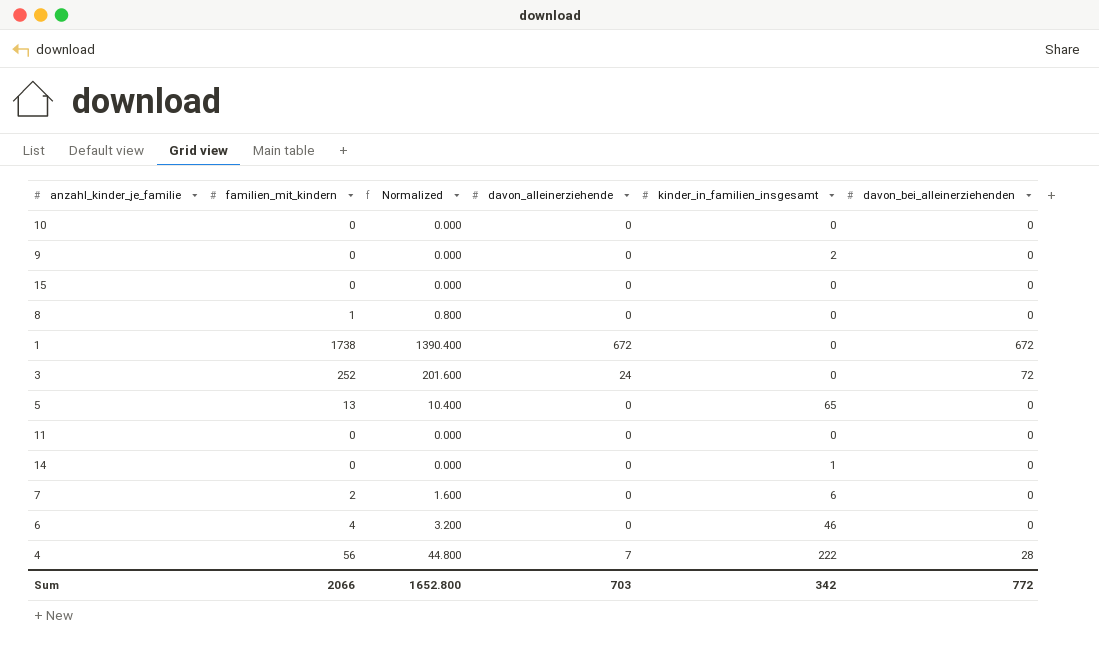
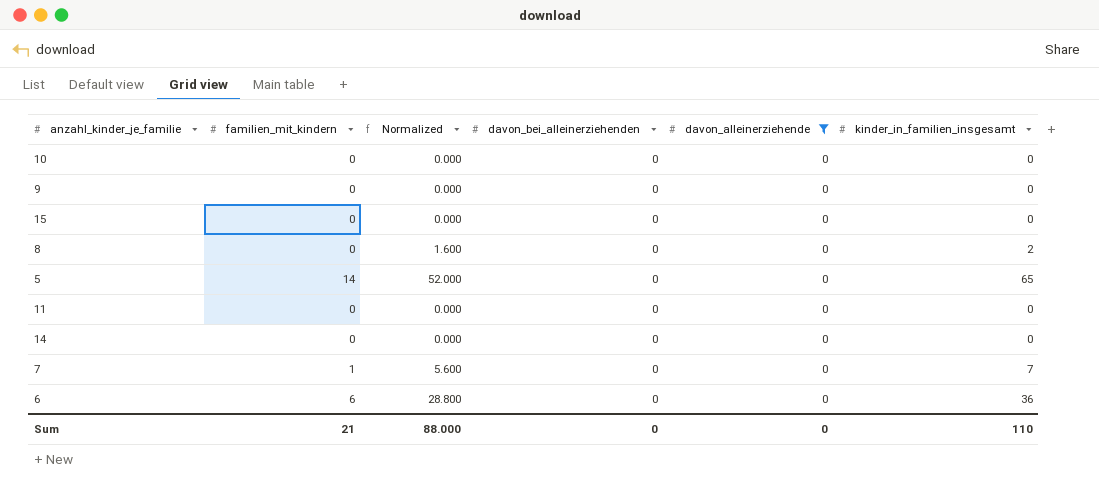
filter: none -> davon_alleinerziehende = 0
column Normalized | formula: [familien_mit_kindern] * 0.8 -> [kinder_in_familien_insgesamt] * 0.8
column davon_bei_alleinerziehenden | position: 6 -> 4
9 | kinder_in_familien_insgesamt: 2 -> 0
8 | familien_mit_kindern: 1 -> 0
8 | kinder_in_familien_insgesamt: 0 -> 2
5 | familien_mit_kindern: 13 -> 14
14 | kinder_in_familien_insgesamt: 1 -> 0
7 | familien_mit_kindern: 2 -> 1
7 | kinder_in_familien_insgesamt: 6 -> 7
6 | familien_mit_kindern: 4 -> 6
6 | kinder_in_familien_insgesamt: 46 -> 36
Sum | familien_mit_kindern: 2066 -> 21
Sum | Normalized: 1652.800 -> 88.000
Sum | davon_bei_alleinerziehenden: 772 -> 0
Sum | davon_alleinerziehende: 703 -> 0
Sum | kinder_in_familien_insgesamt: 342 -> 110

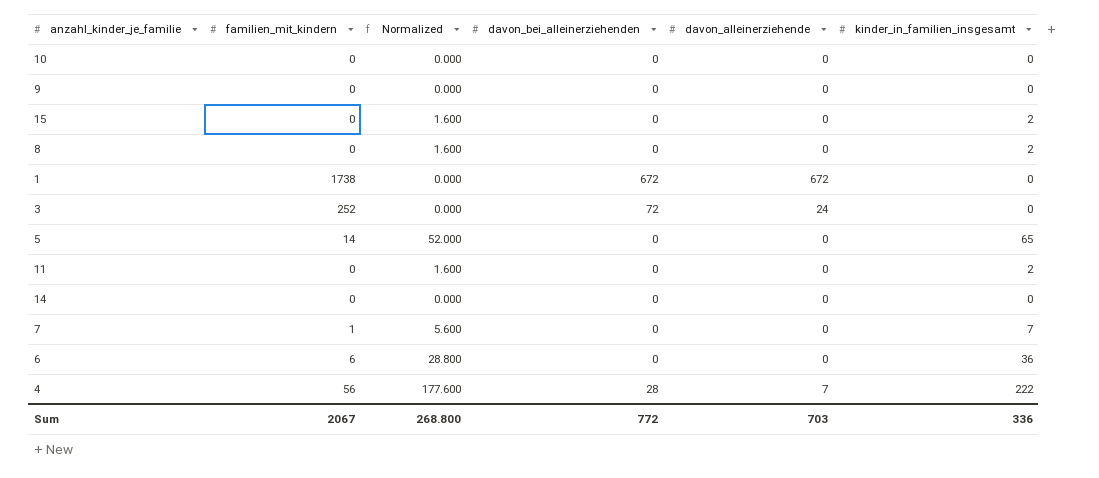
filter: davon_alleinerziehende = 0 -> none
15 | Normalized: 0.000 -> 1.600
15 | kinder_in_familien_insgesamt: 0 -> 2
11 | Normalized: 0.000 -> 1.600
11 | kinder_in_familien_insgesamt: 0 -> 2
Sum | familien_mit_kindern: 21 -> 2067
Sum | Normalized: 88.000 -> 268.800
Sum | davon_bei_alleinerziehenden: 0 -> 772
Sum | davon_alleinerziehende: 0 -> 703
Sum | kinder_in_familien_insgesamt: 110 -> 336

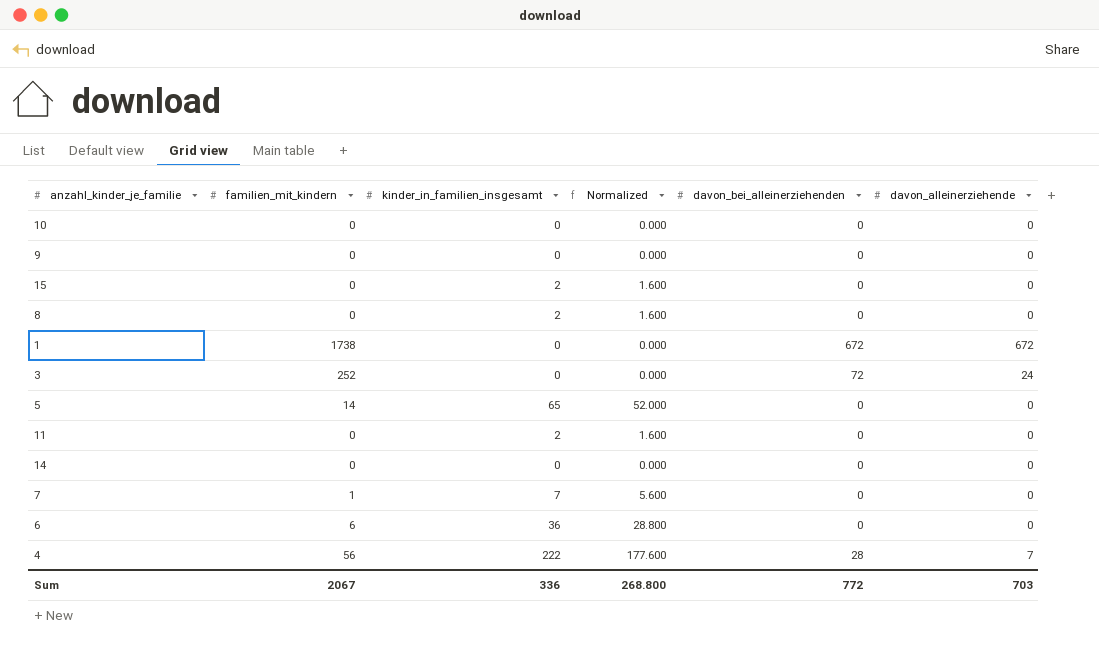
column kinder_in_familien_insgesamt | position: 6 -> 3

